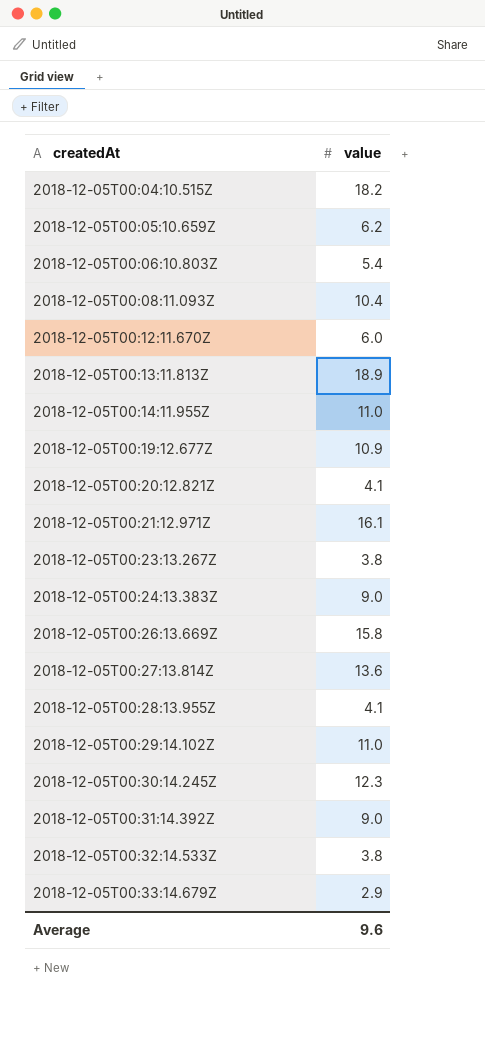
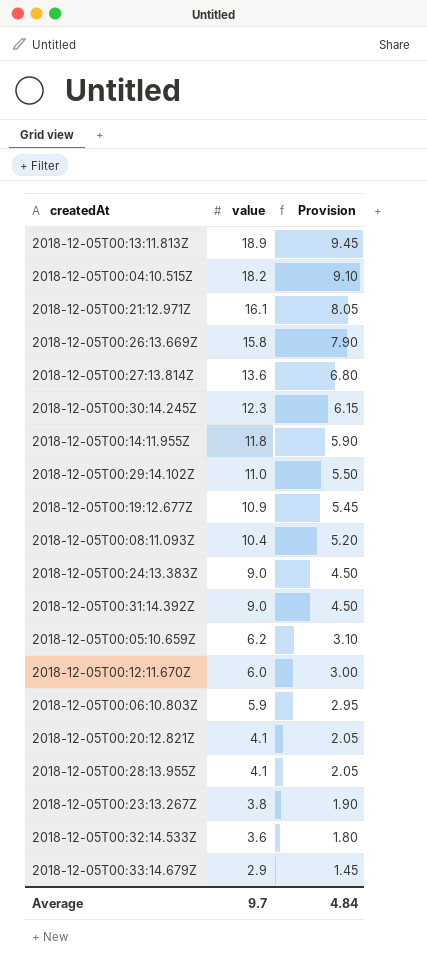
row order: createdAt ascending -> value descending
column Provision | formula: none -> [value] * 0.5
2018-12-05T00:14:11.955Z | value: 11.0 -> 11.8
2018-12-05T00:06:10.803Z | value: 5.4 -> 5.9
2018-12-05T00:32:14.533Z | value: 3.8 -> 3.6
Average | value: 9.6 -> 9.7

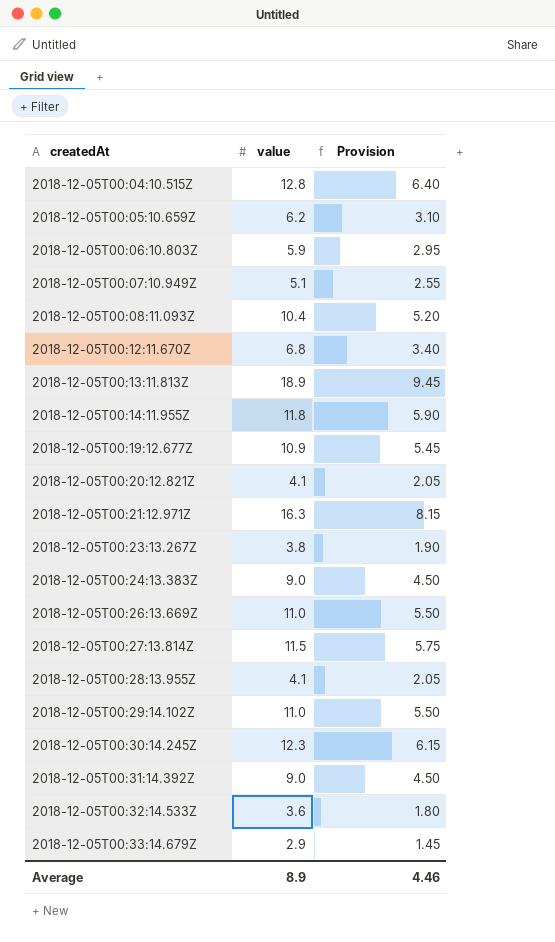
row order: value descending -> createdAt ascending
2018-12-05T00:04:10.515Z | value: 18.2 -> 12.8
2018-12-05T00:04:10.515Z | Provision: 9.10 -> 6.40
row 2018-12-05T00:07:10.949Z: none -> 5.1 | 2.55
2018-12-05T00:12:11.670Z | value: 6.0 -> 6.8
2018-12-05T00:12:11.670Z | Provision: 3.00 -> 3.40
2018-12-05T00:21:12.971Z | value: 16.1 -> 16.3
2018-12-05T00:21:12.971Z | Provision: 8.05 -> 8.15
2018-12-05T00:26:13.669Z | value: 15.8 -> 11.0
2018-12-05T00:26:13.669Z | Provision: 7.90 -> 5.50
2018-12-05T00:27:13.814Z | value: 13.6 -> 11.5
2018-12-05T00:27:13.814Z | Provision: 6.80 -> 5.75
Average | value: 9.7 -> 8.9
Average | Provision: 4.84 -> 4.46

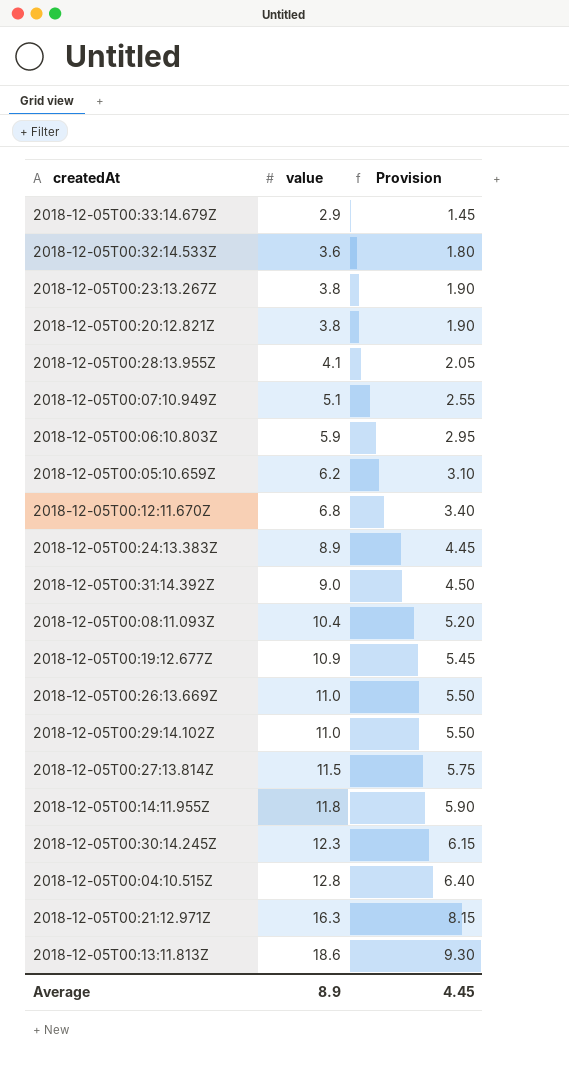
row order: createdAt ascending -> value ascending
2018-12-05T00:20:12.821Z | value: 4.1 -> 3.8
2018-12-05T00:20:12.821Z | Provision: 2.05 -> 1.90
2018-12-05T00:24:13.383Z | value: 9.0 -> 8.9
2018-12-05T00:24:13.383Z | Provision: 4.50 -> 4.45
2018-12-05T00:13:11.813Z | value: 18.9 -> 18.6
2018-12-05T00:13:11.813Z | Provision: 9.45 -> 9.30
Average | Provision: 4.46 -> 4.45

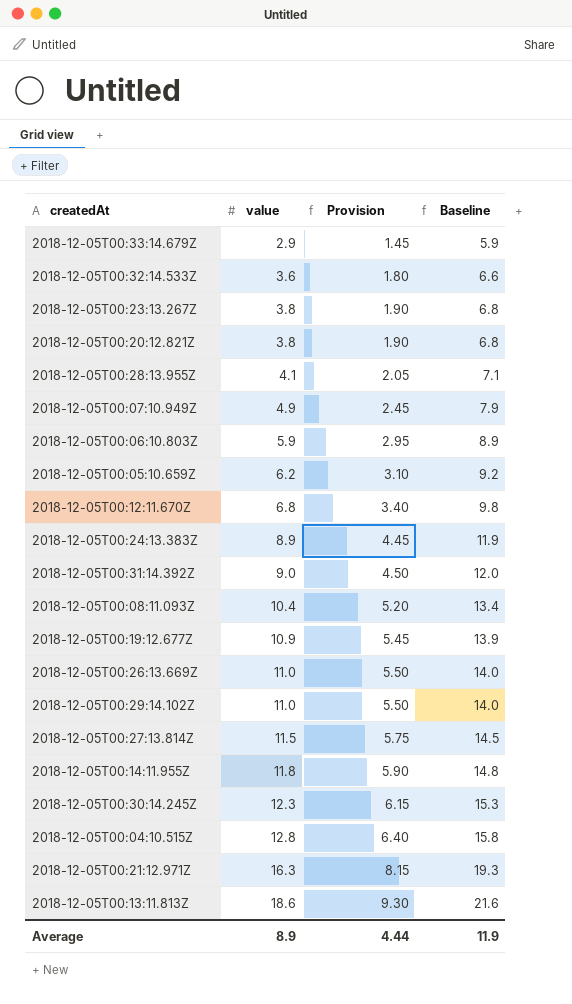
column Baseline | formula: none -> [value] + 3
2018-12-05T00:07:10.949Z | value: 5.1 -> 4.9
2018-12-05T00:07:10.949Z | Provision: 2.55 -> 2.45
Average | Provision: 4.45 -> 4.44

